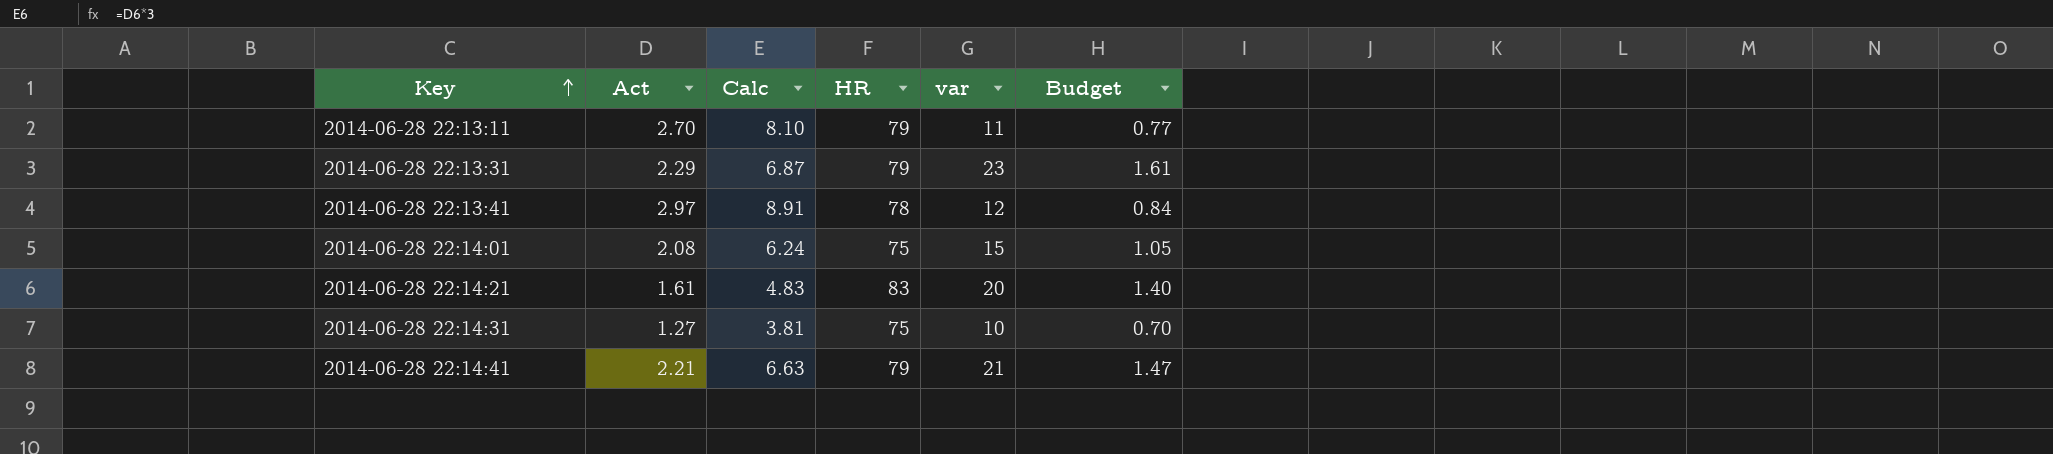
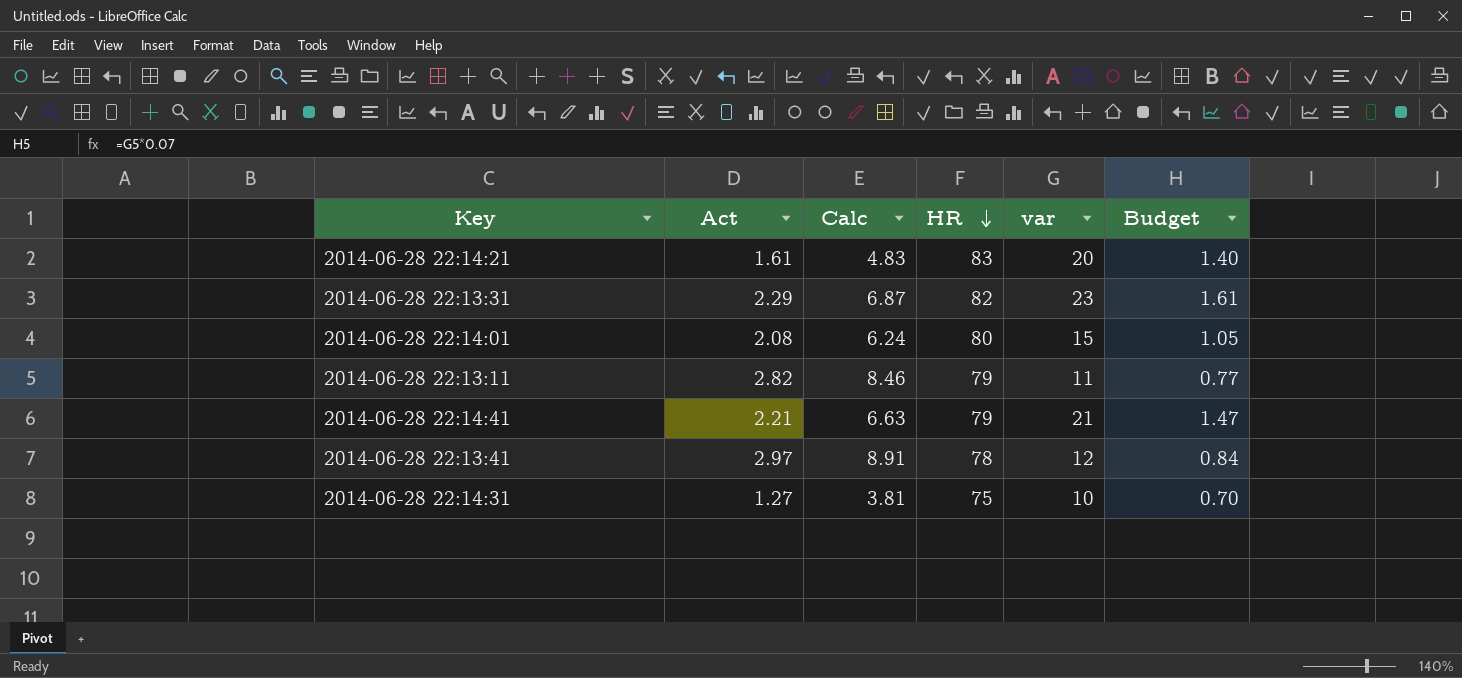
row order: Key ascending -> HR descending
2014-06-28 22:13:31 | HR: 79 -> 82
2014-06-28 22:14:01 | HR: 75 -> 80
2014-06-28 22:13:11 | Act: 2.70 -> 2.82
2014-06-28 22:13:11 | Calc: 8.10 -> 8.46

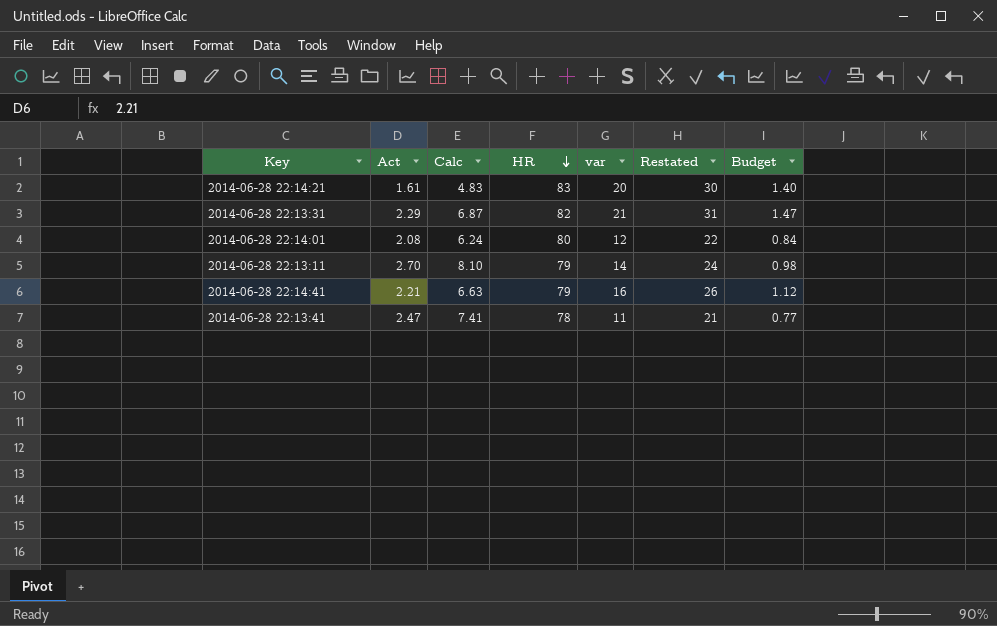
column Restated | formula: none -> [var] + 10
row 2014-06-28 22:14:31: 1.27 | 3.81 | 75 | 10 | 0.70 -> none
2014-06-28 22:13:31 | var: 23 -> 21
2014-06-28 22:13:31 | Budget: 1.61 -> 1.47
2014-06-28 22:14:01 | var: 15 -> 12
2014-06-28 22:14:01 | Budget: 1.05 -> 0.84
2014-06-28 22:13:11 | Act: 2.82 -> 2.70
2014-06-28 22:13:11 | Calc: 8.46 -> 8.10
2014-06-28 22:13:11 | var: 11 -> 14
2014-06-28 22:13:11 | Budget: 0.77 -> 0.98
2014-06-28 22:14:41 | var: 21 -> 16
2014-06-28 22:14:41 | Budget: 1.47 -> 1.12
2014-06-28 22:13:41 | Act: 2.97 -> 2.47
2014-06-28 22:13:41 | Calc: 8.91 -> 7.41
2014-06-28 22:13:41 | var: 12 -> 11
2014-06-28 22:13:41 | Budget: 0.84 -> 0.77

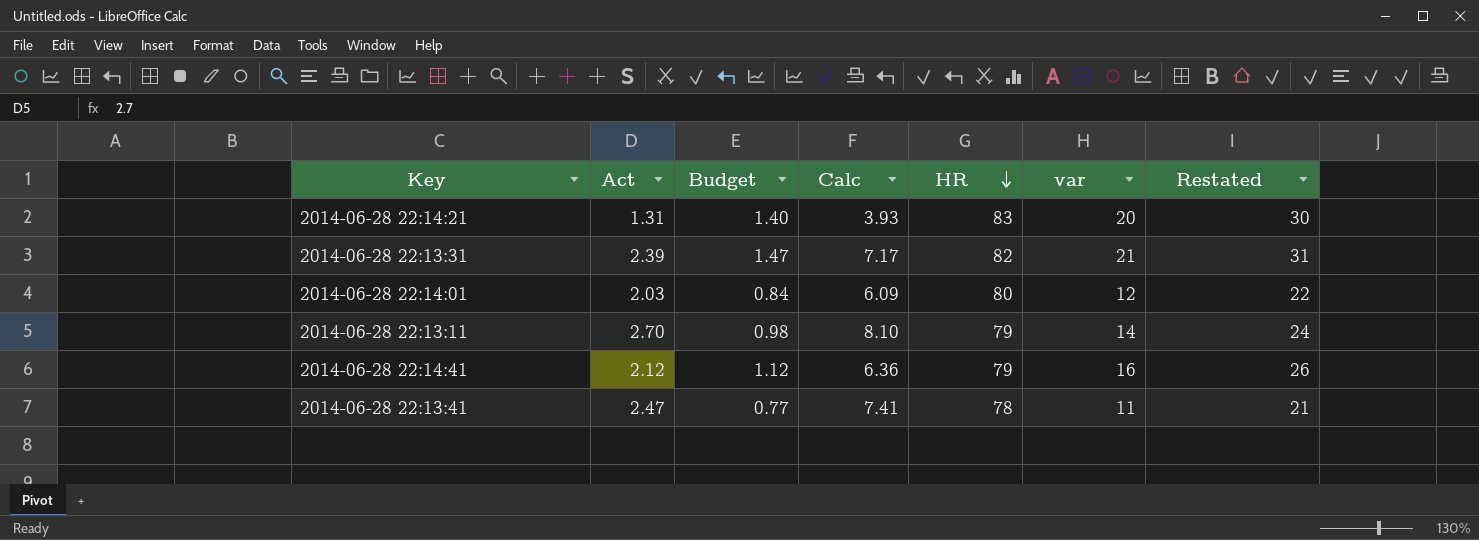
column Budget | position: 7 -> 3
2014-06-28 22:14:21 | Act: 1.61 -> 1.31
2014-06-28 22:14:21 | Calc: 4.83 -> 3.93
2014-06-28 22:13:31 | Act: 2.29 -> 2.39
2014-06-28 22:13:31 | Calc: 6.87 -> 7.17
2014-06-28 22:14:01 | Act: 2.08 -> 2.03
2014-06-28 22:14:01 | Calc: 6.24 -> 6.09
2014-06-28 22:14:41 | Act: 2.21 -> 2.12
2014-06-28 22:14:41 | Calc: 6.63 -> 6.36

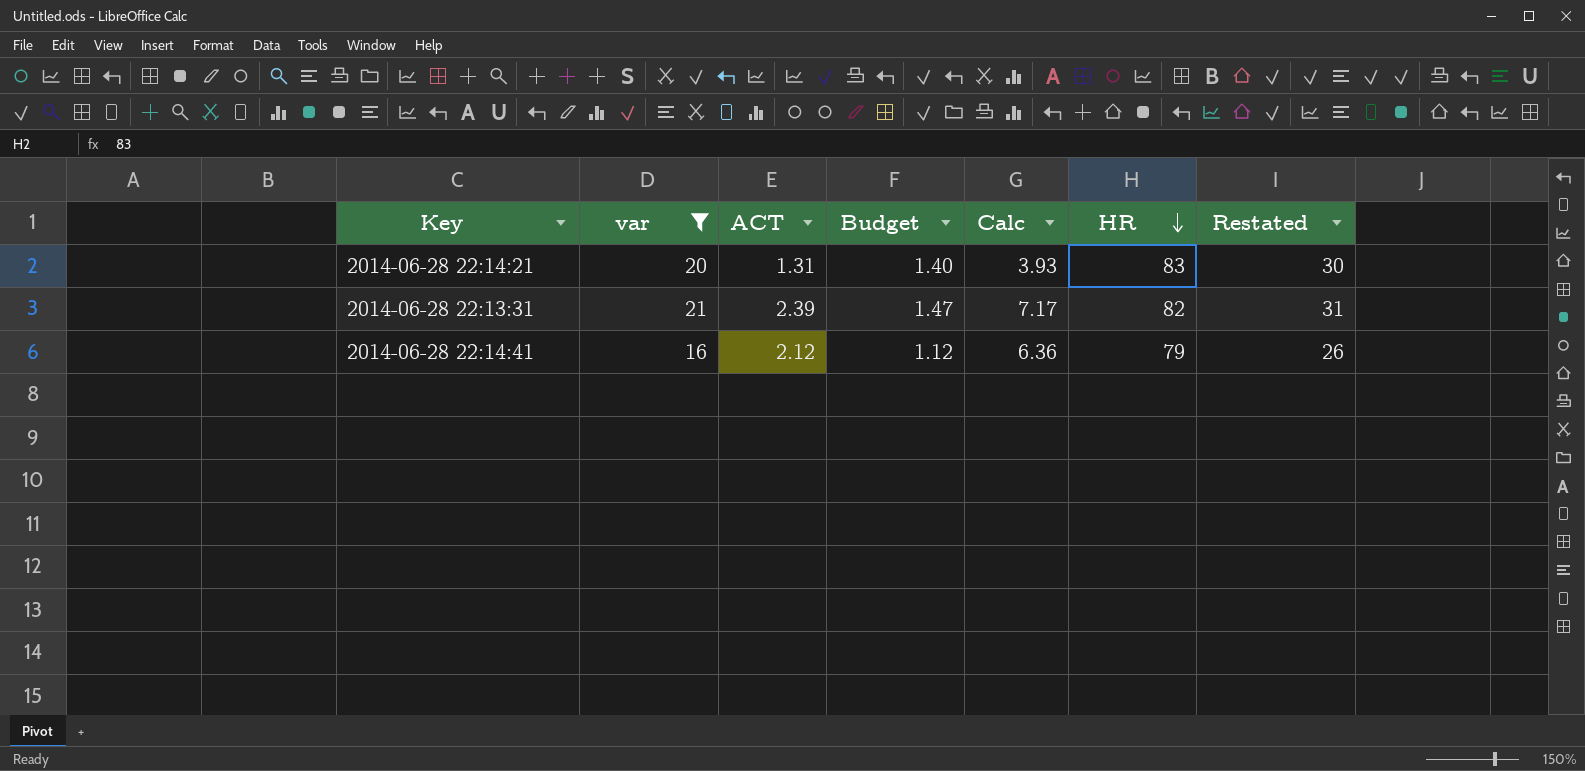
filter: none -> var >= 16
column var | position: 6 -> 2
column name: Act -> ACT

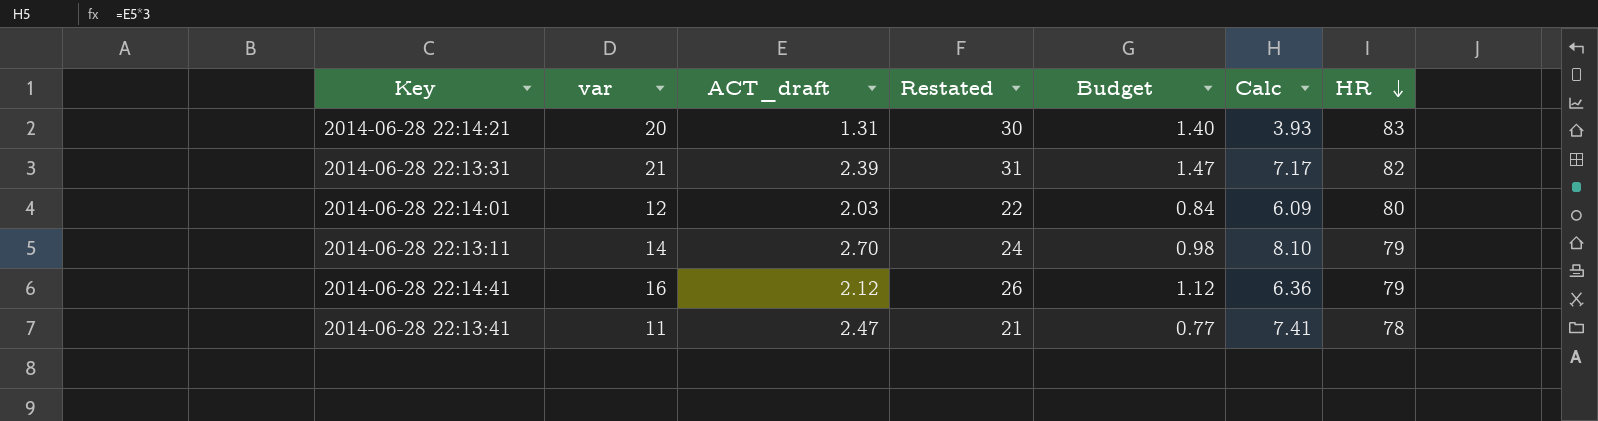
filter: var >= 16 -> none
column name: ACT -> ACT_draft
column Restated | position: 7 -> 4

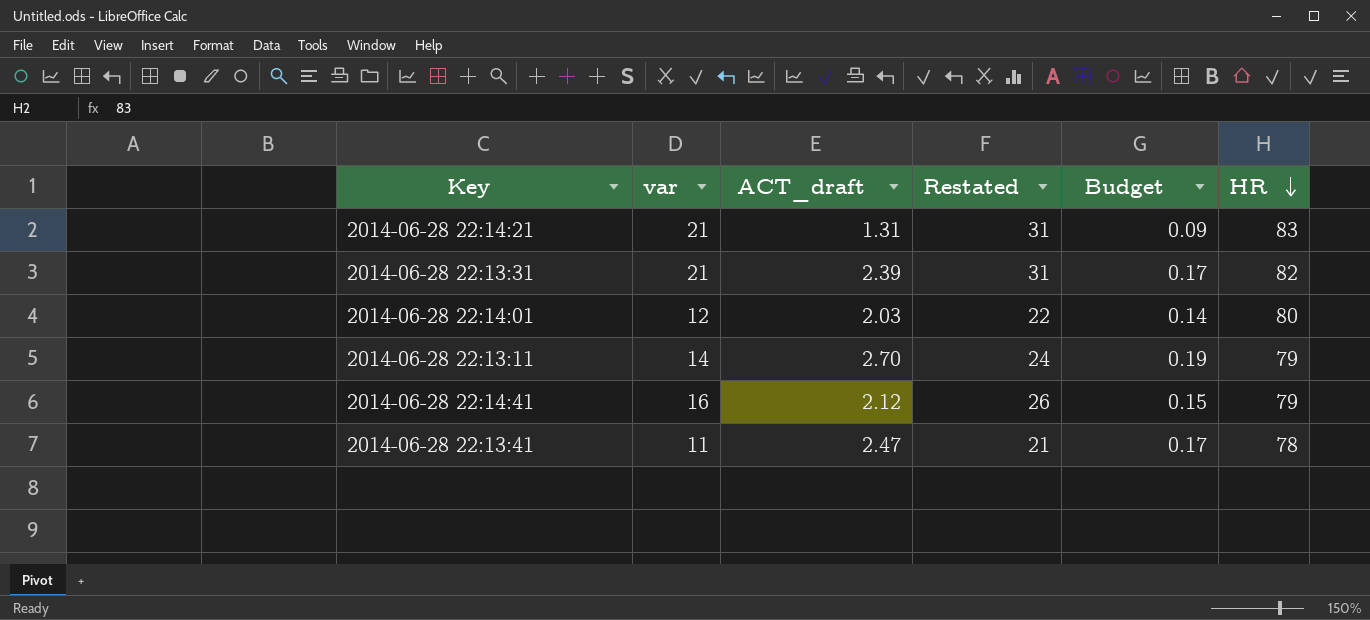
column Calc | formula: [ACT_draft] * 3 -> none
column Budget | formula: [var] * 0.07 -> [ACT_draft] * 0.07
2014-06-28 22:14:21 | var: 20 -> 21
2014-06-28 22:14:21 | Restated: 30 -> 31

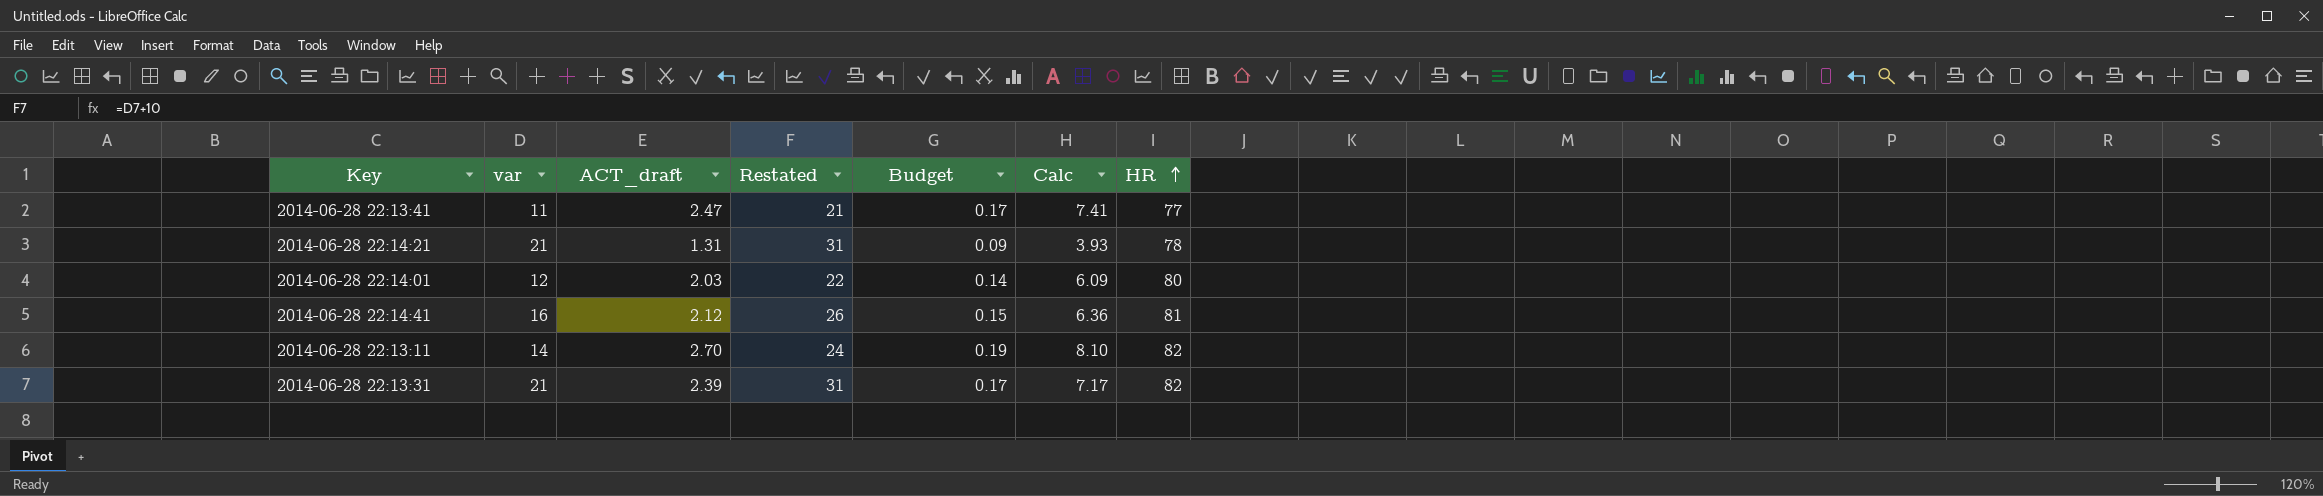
row order: HR descending -> HR ascending
column Calc | formula: none -> [ACT_draft] * 3
2014-06-28 22:13:41 | HR: 78 -> 77
2014-06-28 22:14:21 | HR: 83 -> 78
2014-06-28 22:14:41 | HR: 79 -> 81
2014-06-28 22:13:11 | HR: 79 -> 82

